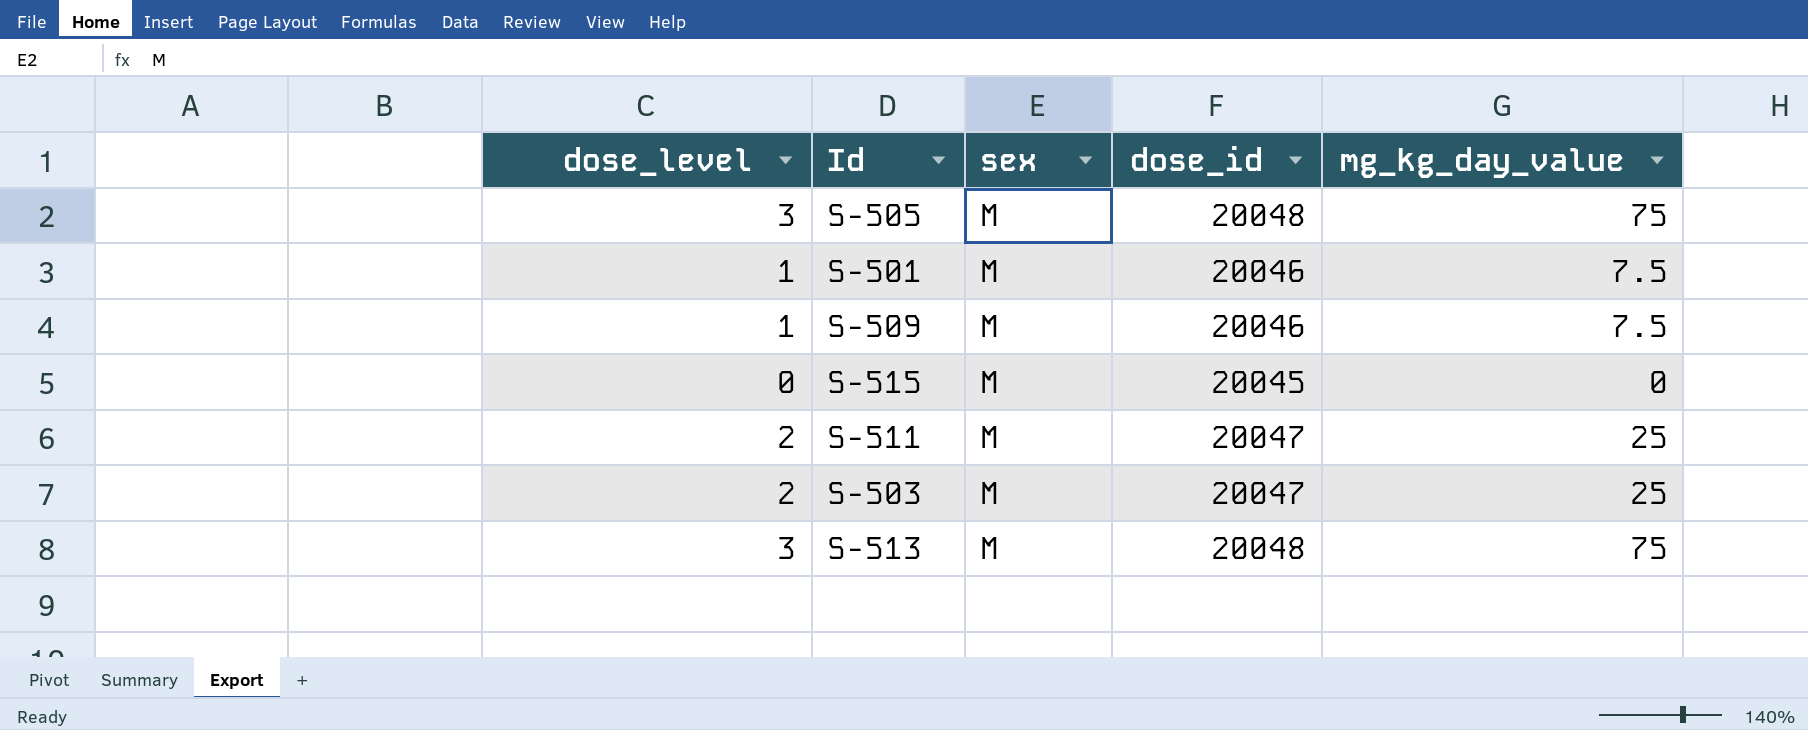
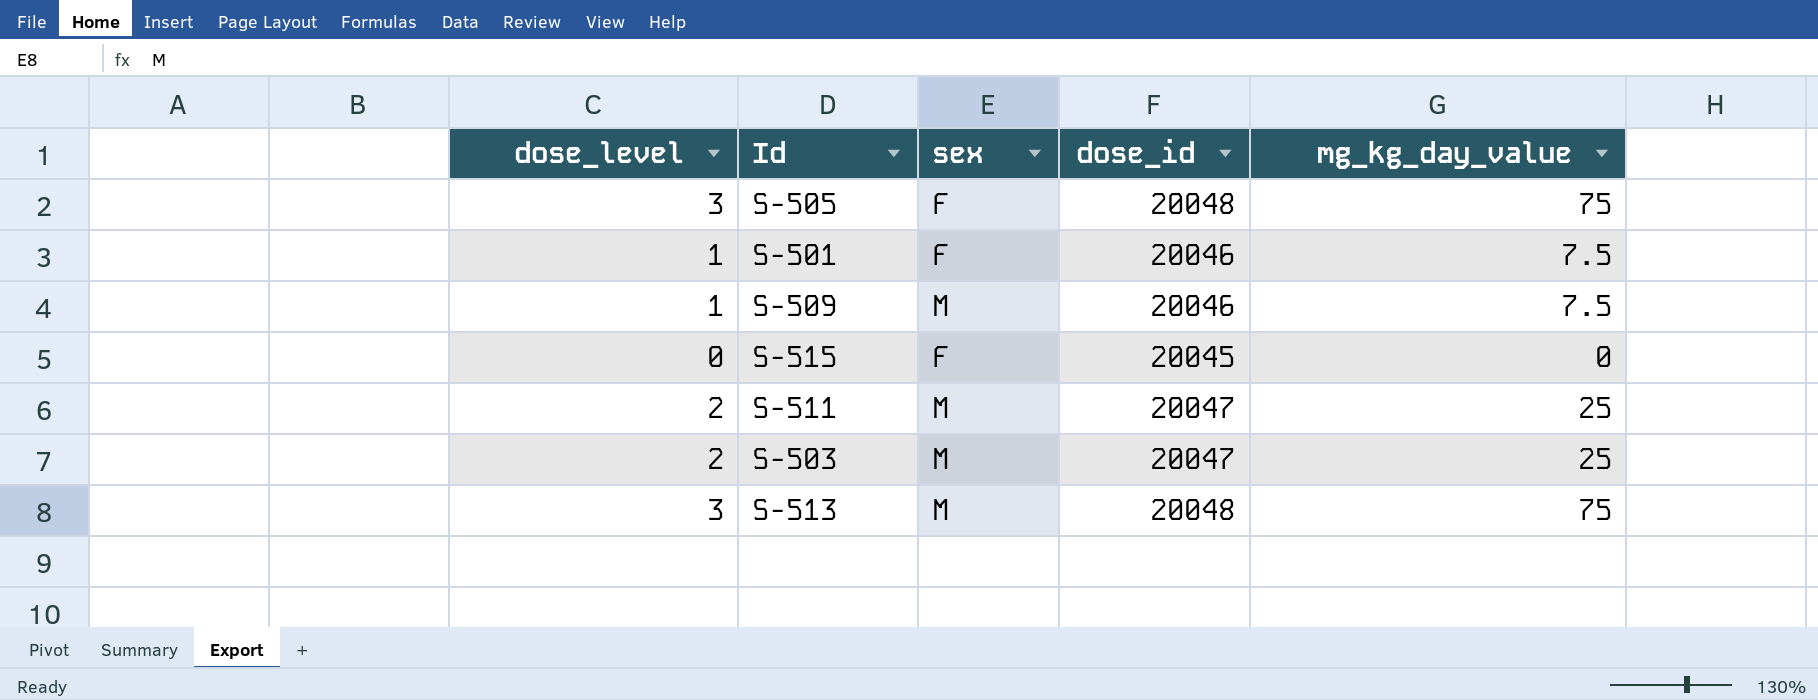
S-505 | sex: M -> F
S-501 | sex: M -> F
S-515 | sex: M -> F

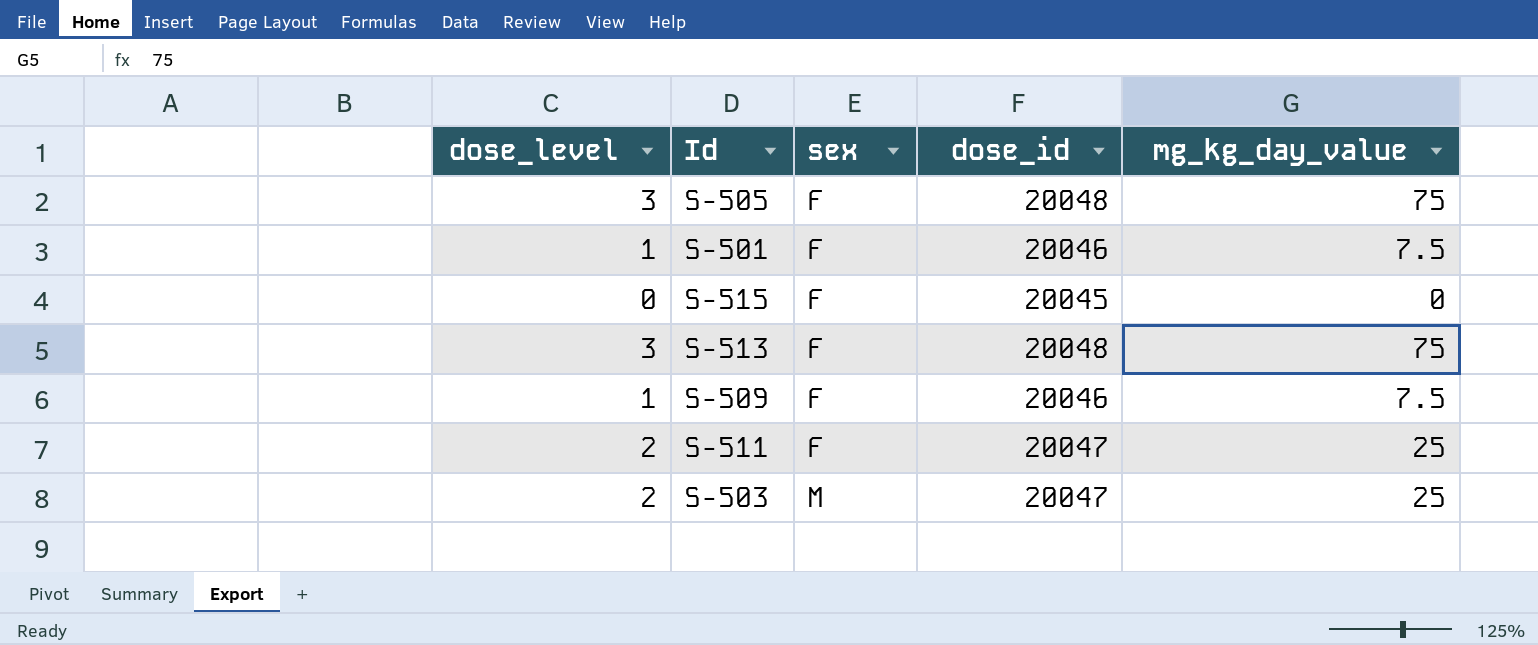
row order: none -> sex ascending
S-513 | sex: M -> F
S-509 | sex: M -> F
S-511 | sex: M -> F

